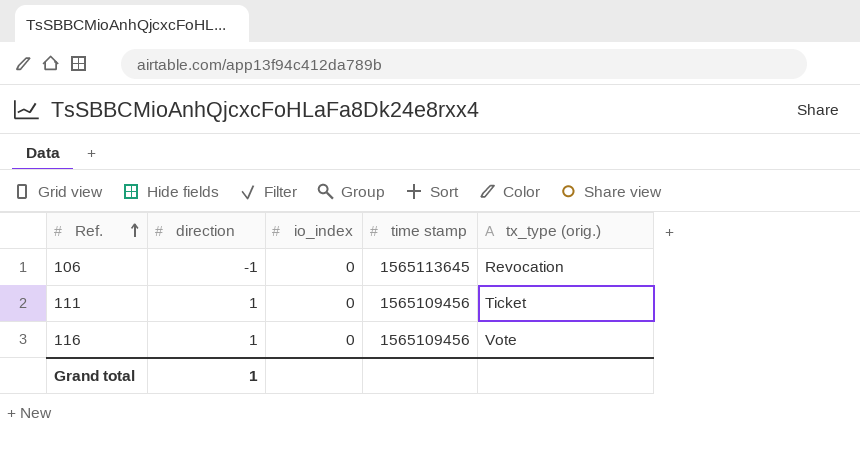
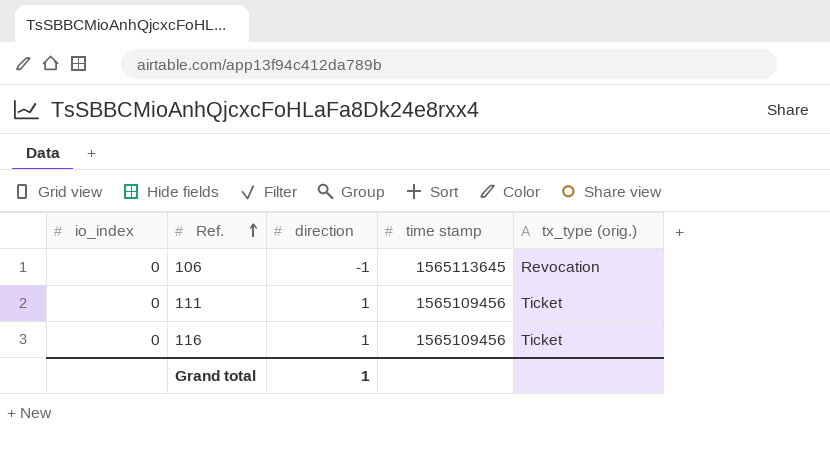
column io_index | position: 3 -> 1
116 | tx_type (orig.): Vote -> Ticket

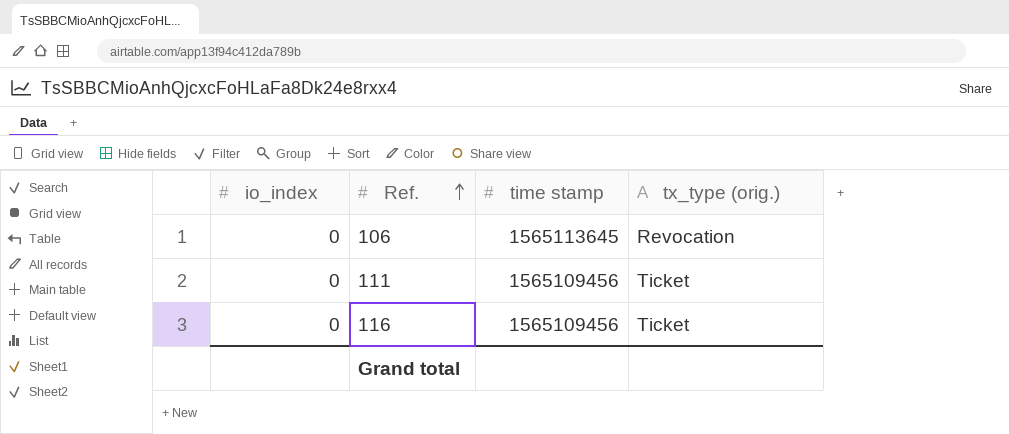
column direction | position: 3 -> none

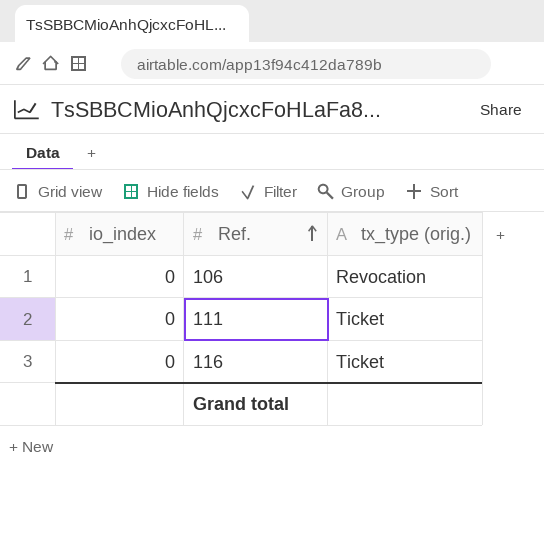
column time stamp | position: 3 -> none

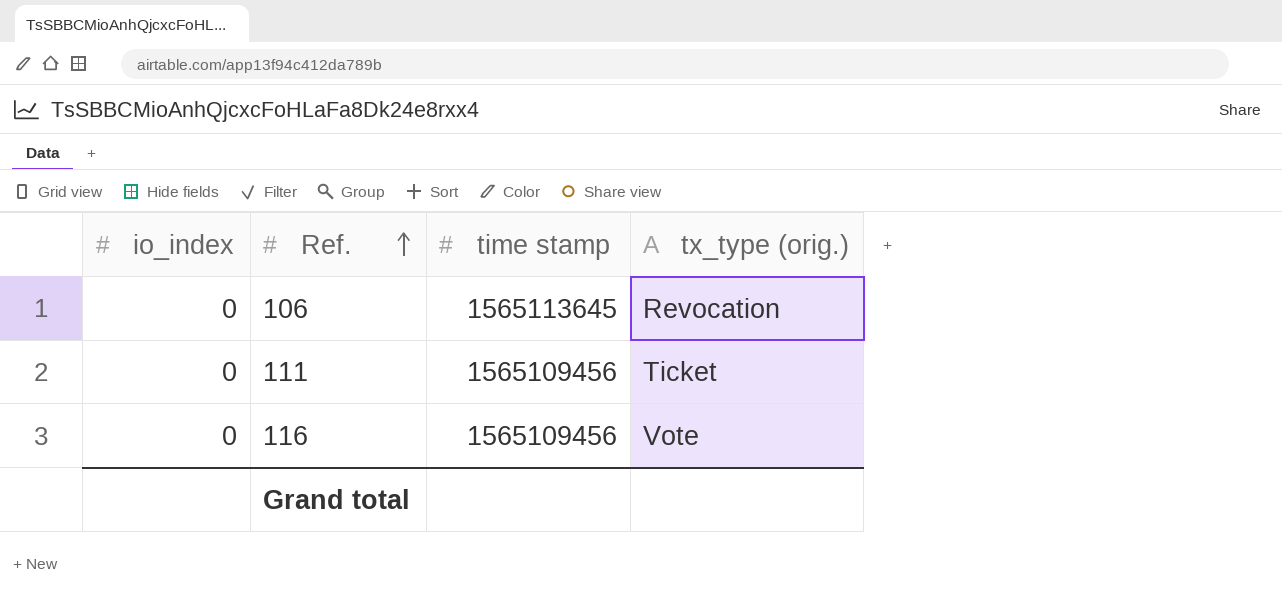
column time stamp | position: none -> 3
116 | tx_type (orig.): Ticket -> Vote

